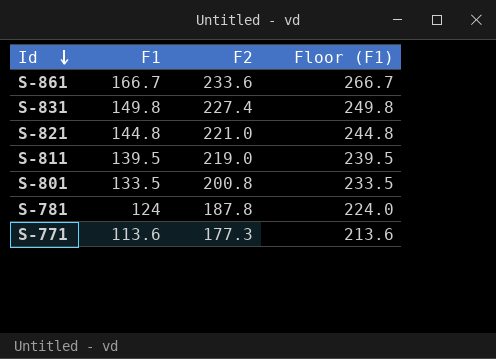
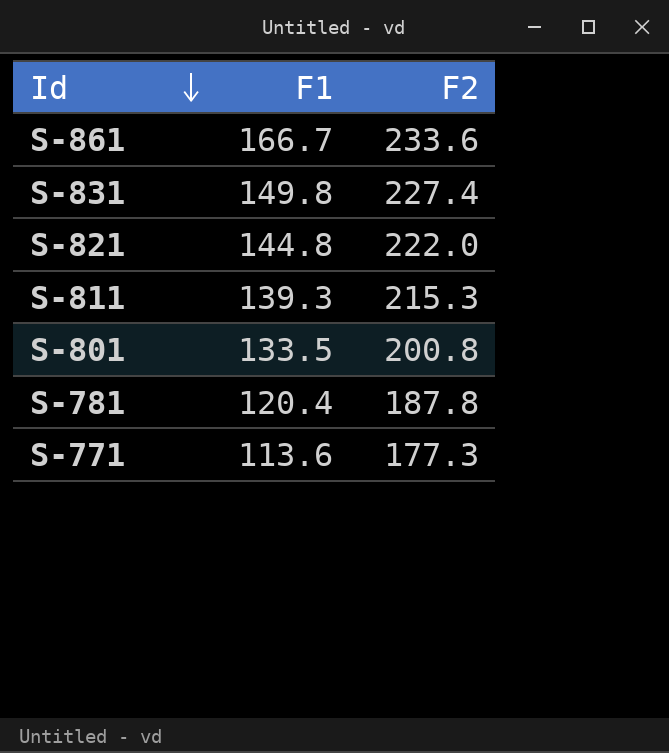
column Floor (F1) | formula: [F1] + 100 -> none
S-821 | F2: 221.0 -> 222.0
S-811 | F1: 139.5 -> 139.3
S-811 | F2: 219.0 -> 215.3
S-781 | F1: 124 -> 120.4

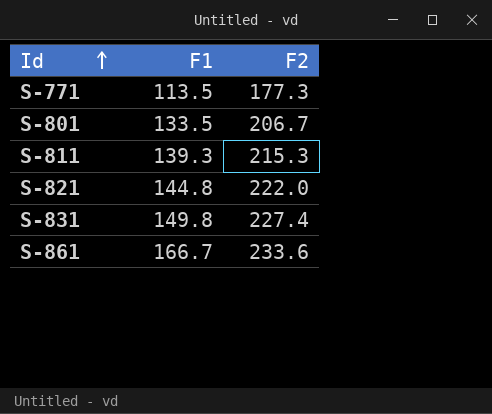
row order: Id descending -> Id ascending
row S-781: 120.4 | 187.8 -> none
S-771 | F1: 113.6 -> 113.5
S-801 | F2: 200.8 -> 206.7

